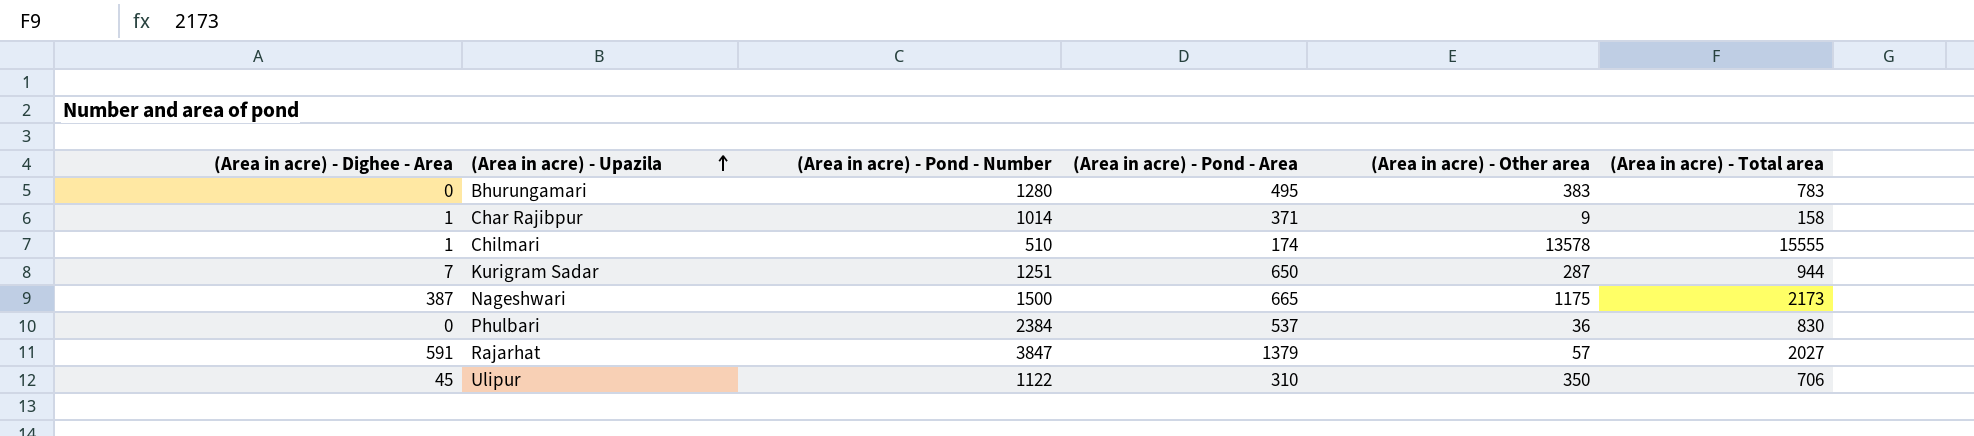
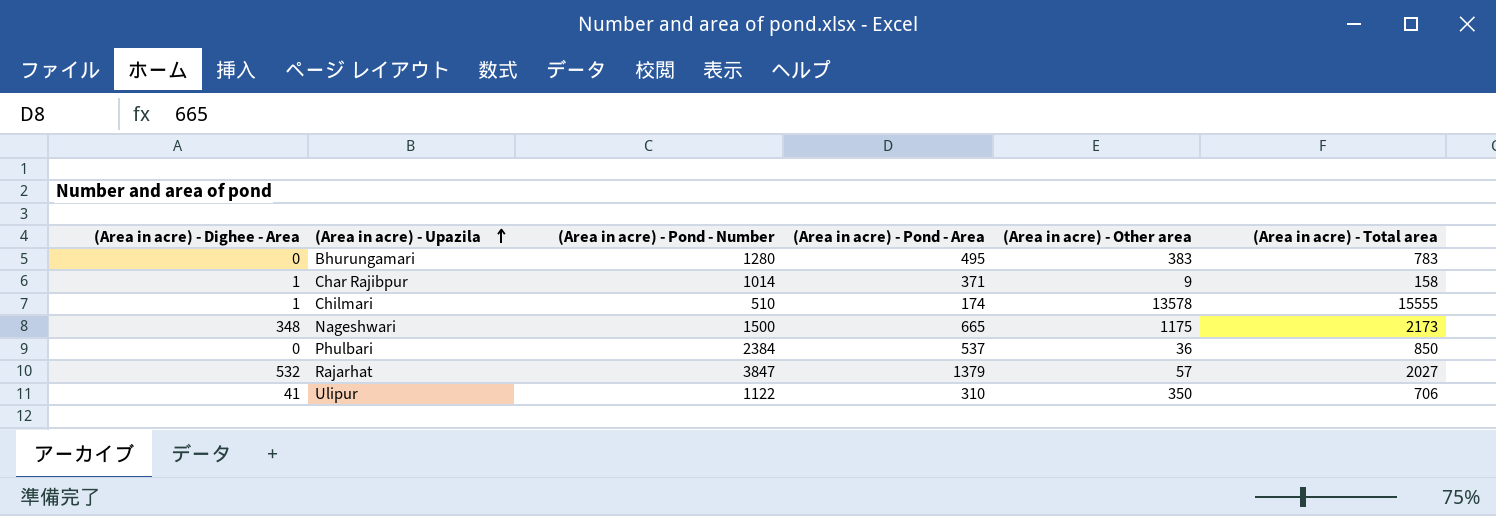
row Kurigram Sadar: 7 | 1251 | 650 | 287 | 944 -> none
Nageshwari | (Area in acre) - Dighee - Area: 387 -> 348
Phulbari | (Area in acre) - Total area: 830 -> 850
Rajarhat | (Area in acre) - Dighee - Area: 591 -> 532
Ulipur | (Area in acre) - Dighee - Area: 45 -> 41

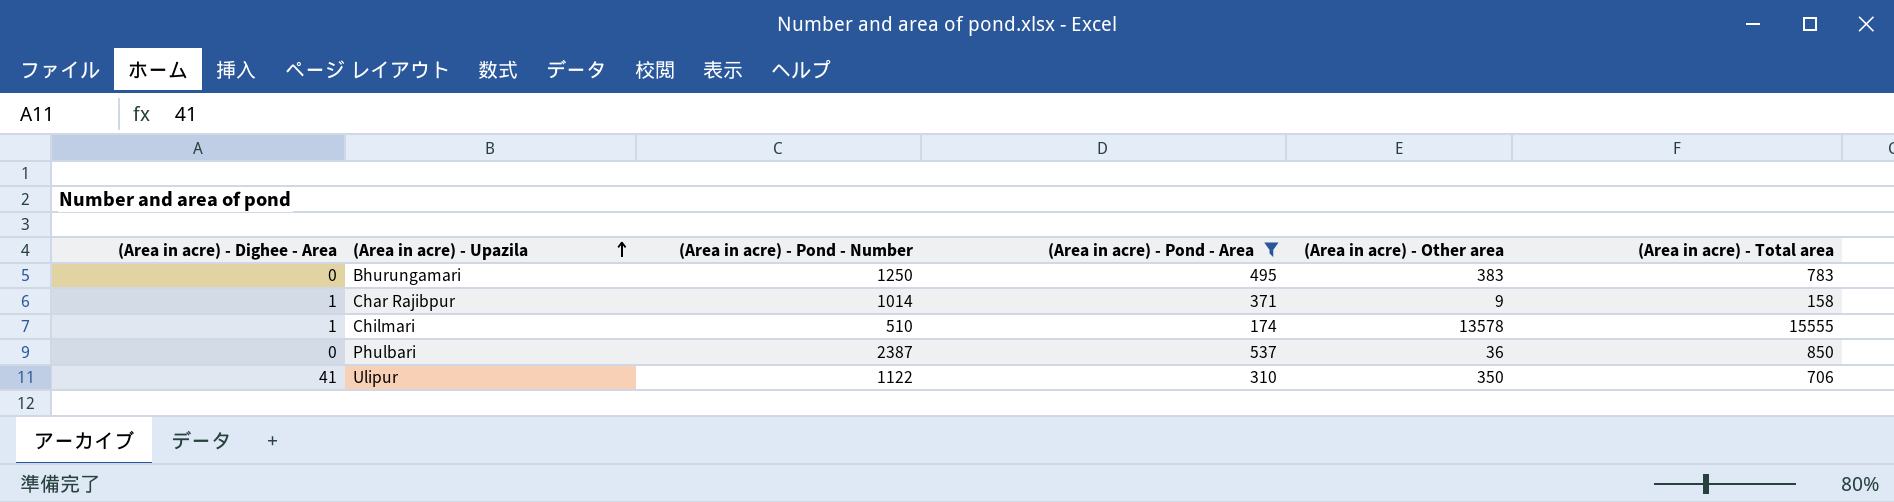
filter: none -> (Area in acre) - Pond - Area <= 537
Bhurungamari | (Area in acre) - Pond - Number: 1280 -> 1250
Phulbari | (Area in acre) - Pond - Number: 2384 -> 2387

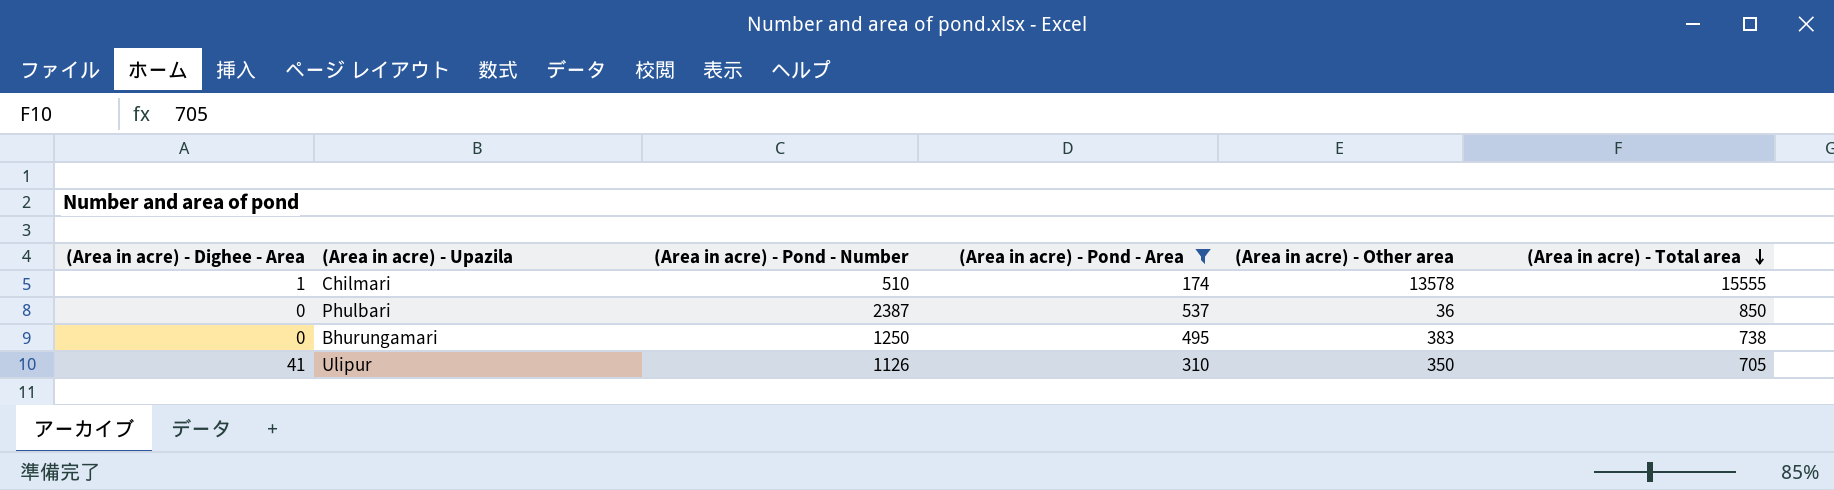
row order: (Area in acre) - Upazila ascending -> (Area in acre) - Total area descending
row Char Rajibpur: 1 | 1014 | 371 | 9 | 158 -> none
Bhurungamari | (Area in acre) - Total area: 783 -> 738
Ulipur | (Area in acre) - Pond - Number: 1122 -> 1126
Ulipur | (Area in acre) - Total area: 706 -> 705

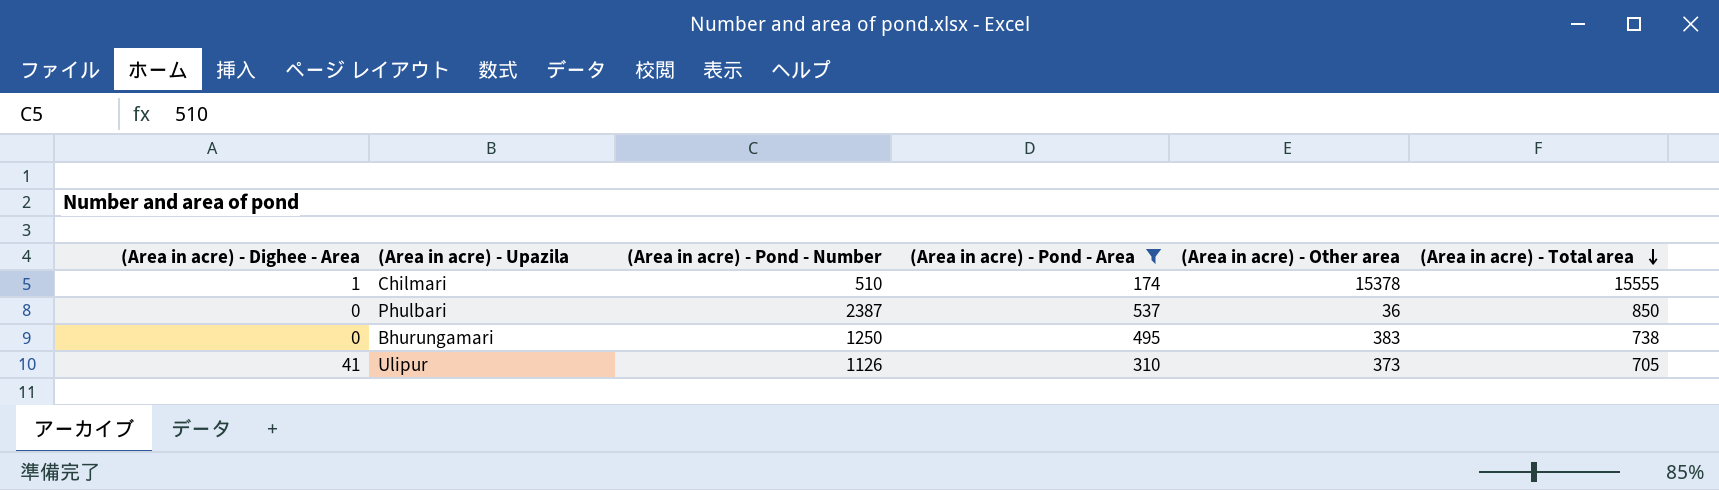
Chilmari | (Area in acre) - Other area: 13578 -> 15378
Ulipur | (Area in acre) - Other area: 350 -> 373

